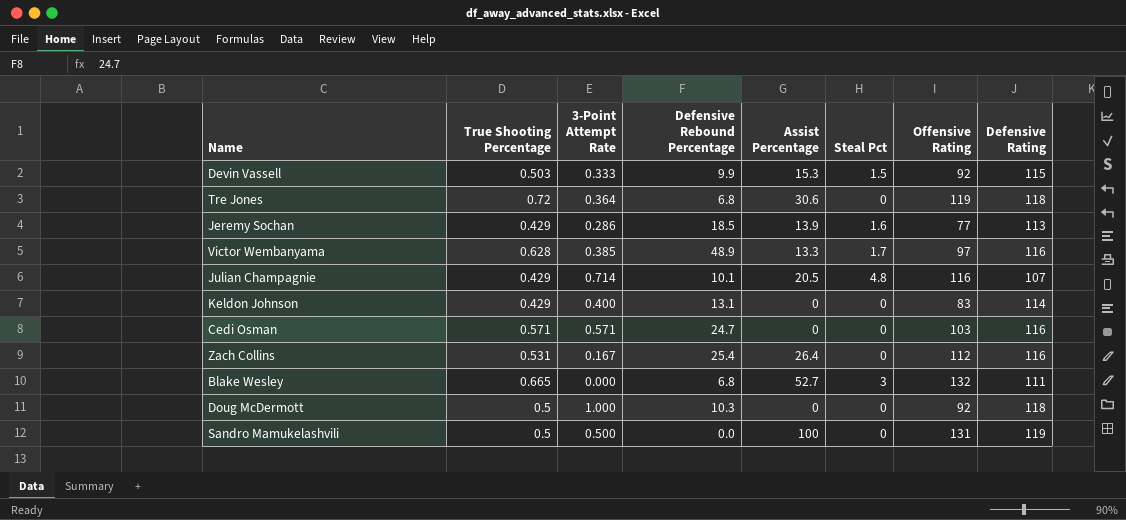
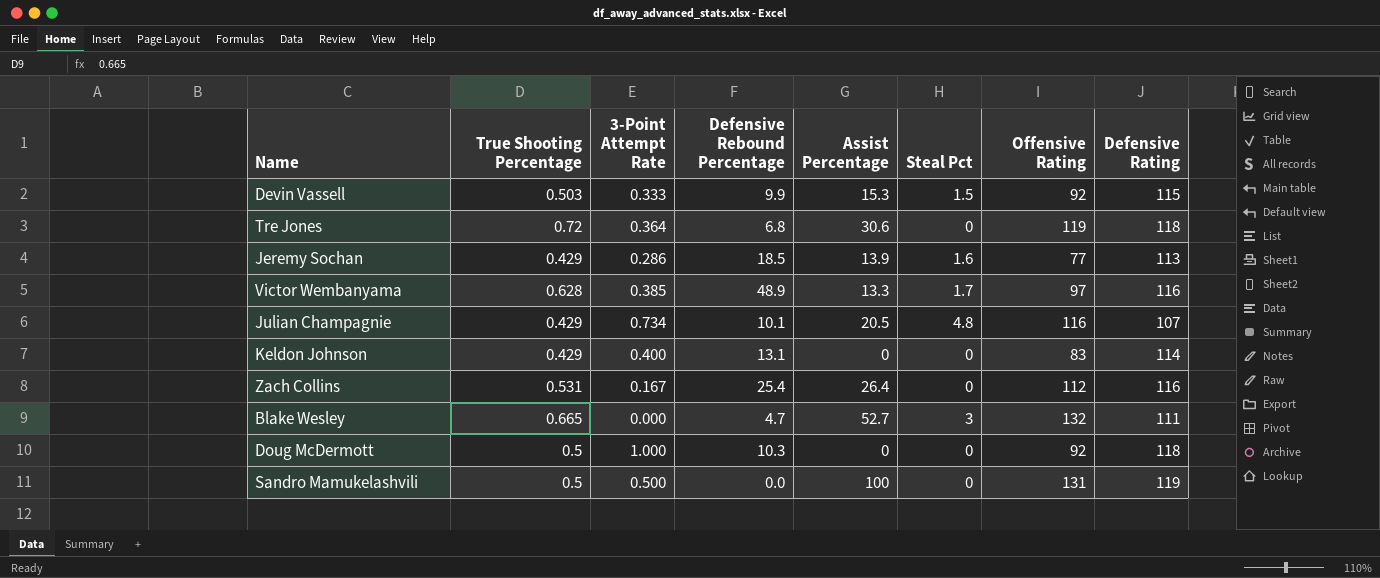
row Cedi Osman: 0.571 | 0.571 | 24.7 | 0 | 0 | 103 | 116 -> none
Julian Champagnie | 3-Point Attempt Rate: 0.714 -> 0.734
Blake Wesley | Defensive Rebound Percentage: 6.8 -> 4.7

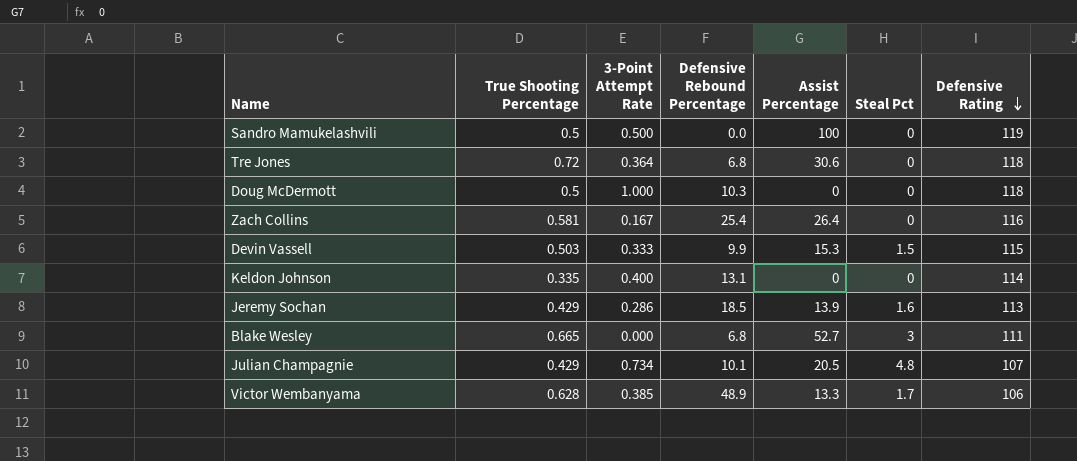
row order: none -> Defensive Rating descending
column Offensive Rating | position: 7 -> none
Zach Collins | True Shooting Percentage: 0.531 -> 0.581
Keldon Johnson | True Shooting Percentage: 0.429 -> 0.335
Blake Wesley | Defensive Rebound Percentage: 4.7 -> 6.8
Victor Wembanyama | Defensive Rating: 116 -> 106

